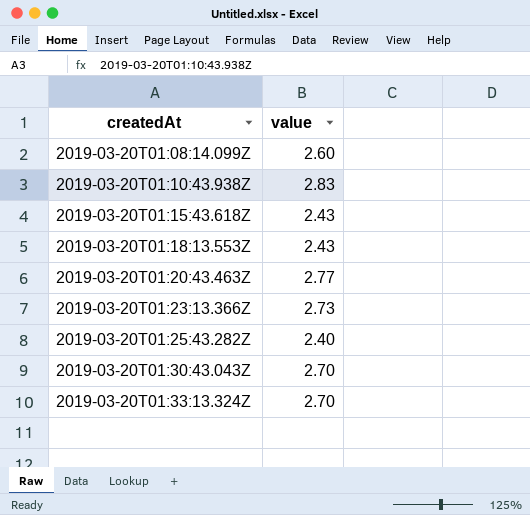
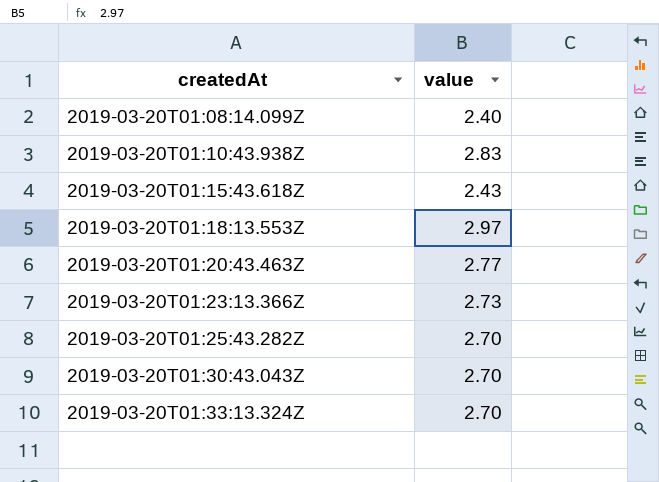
2019-03-20T01:08:14.099Z | value: 2.60 -> 2.40
2019-03-20T01:18:13.553Z | value: 2.43 -> 2.97
2019-03-20T01:25:43.282Z | value: 2.40 -> 2.70

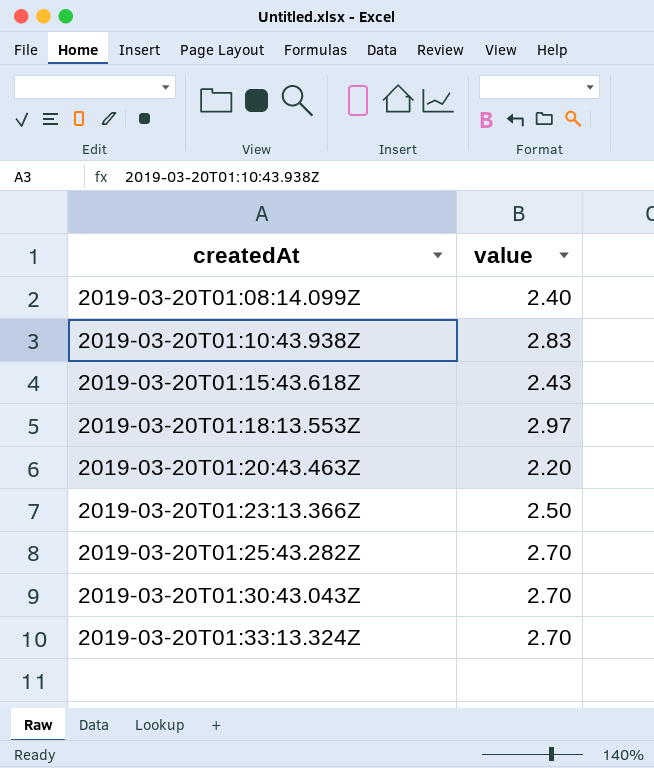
2019-03-20T01:20:43.463Z | value: 2.77 -> 2.20
2019-03-20T01:23:13.366Z | value: 2.73 -> 2.50

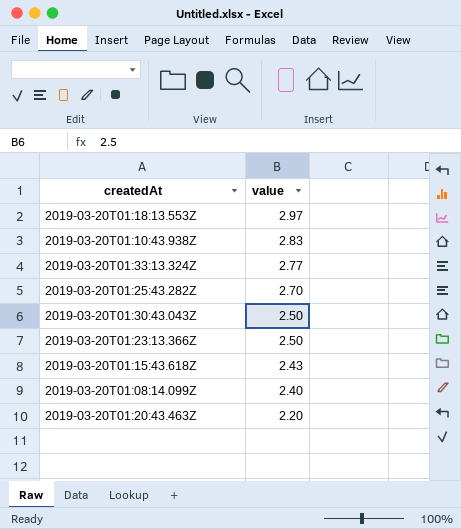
row order: createdAt ascending -> value descending
2019-03-20T01:33:13.324Z | value: 2.70 -> 2.77
2019-03-20T01:30:43.043Z | value: 2.70 -> 2.50

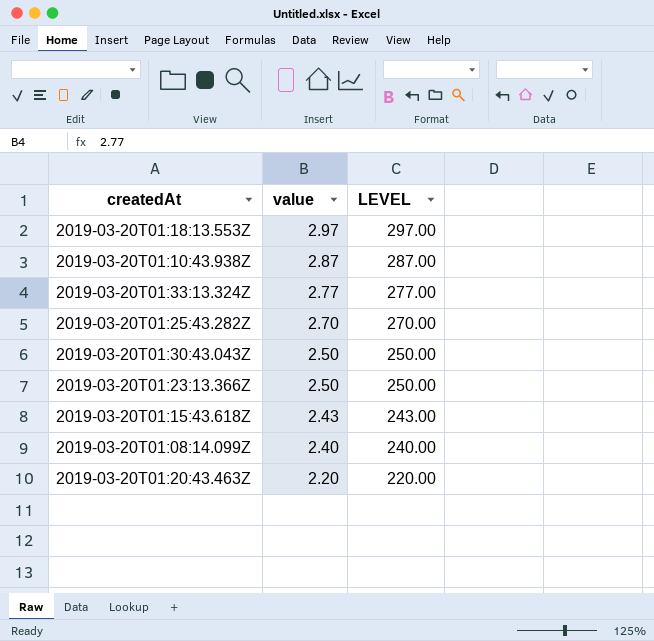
column LEVEL | formula: none -> [value] * 100
2019-03-20T01:10:43.938Z | value: 2.83 -> 2.87

